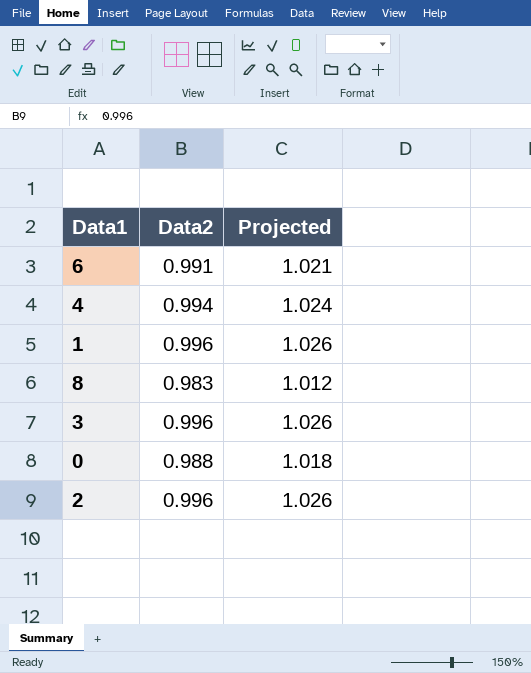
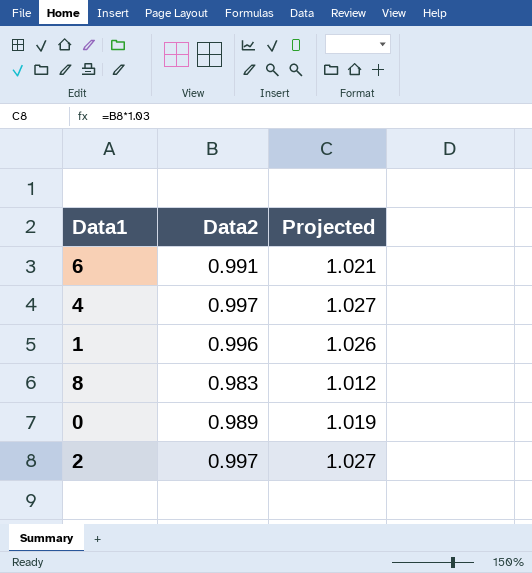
row 3: 0.996 | 1.026 -> none
4 | Data2: 0.994 -> 0.997
4 | Projected: 1.024 -> 1.027
0 | Data2: 0.988 -> 0.989
0 | Projected: 1.018 -> 1.019
2 | Data2: 0.996 -> 0.997
2 | Projected: 1.026 -> 1.027

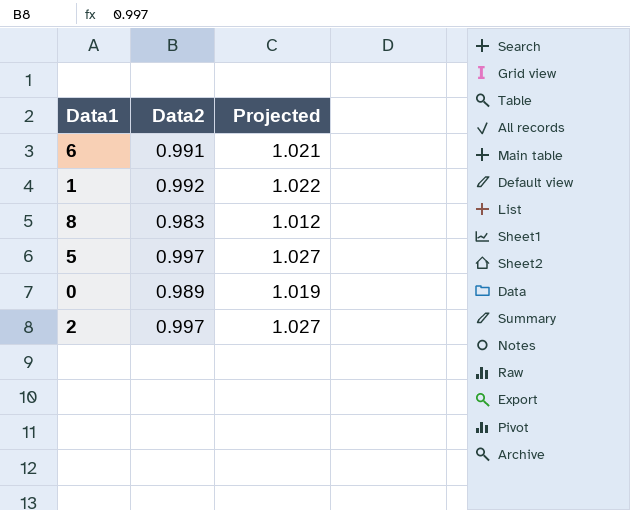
row 4: 0.997 | 1.027 -> none
1 | Data2: 0.996 -> 0.992
1 | Projected: 1.026 -> 1.022
row 5: none -> 0.997 | 1.027

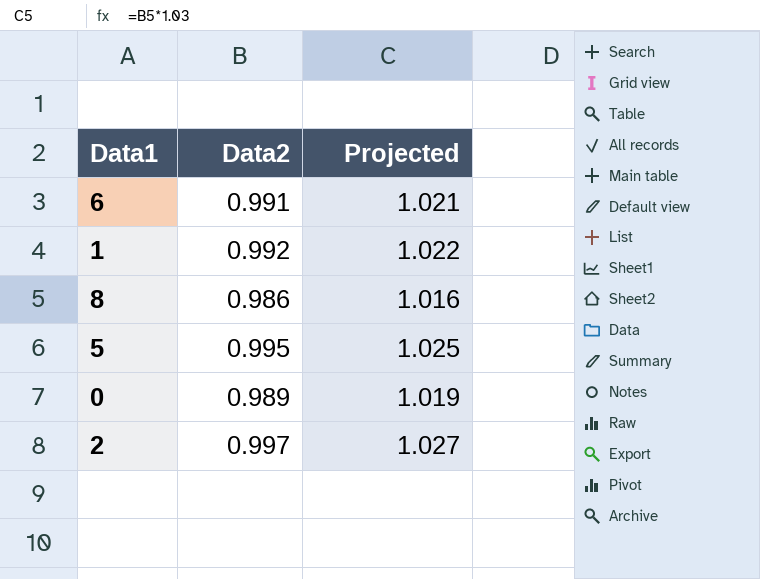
8 | Data2: 0.983 -> 0.986
8 | Projected: 1.012 -> 1.016
5 | Data2: 0.997 -> 0.995
5 | Projected: 1.027 -> 1.025

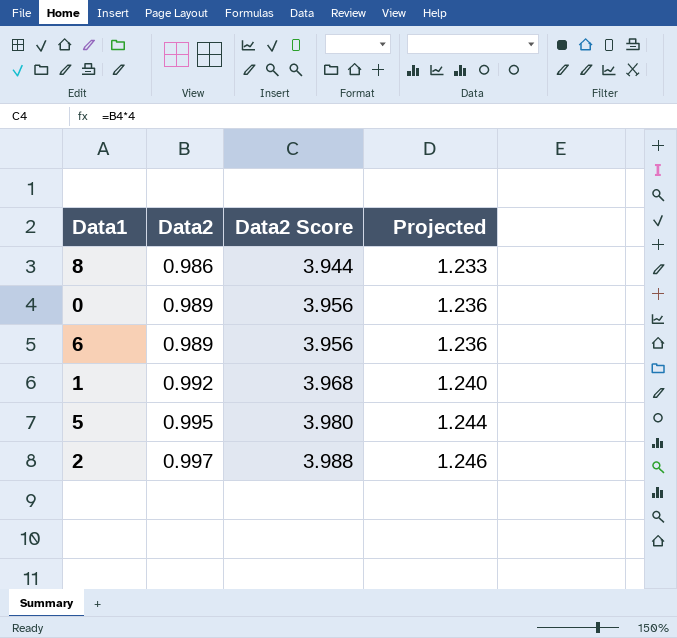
row order: none -> Data2 ascending
column Data2 Score | formula: none -> [Data2] * 4
column Projected | formula: [Data2] * 1.03 -> [Data2] * 1.25
6 | Data2: 0.991 -> 0.989

